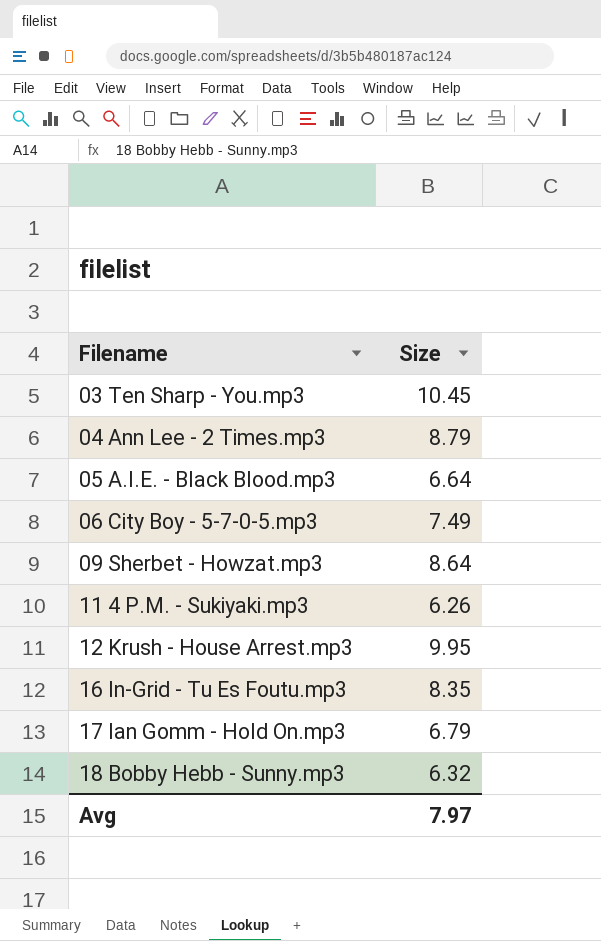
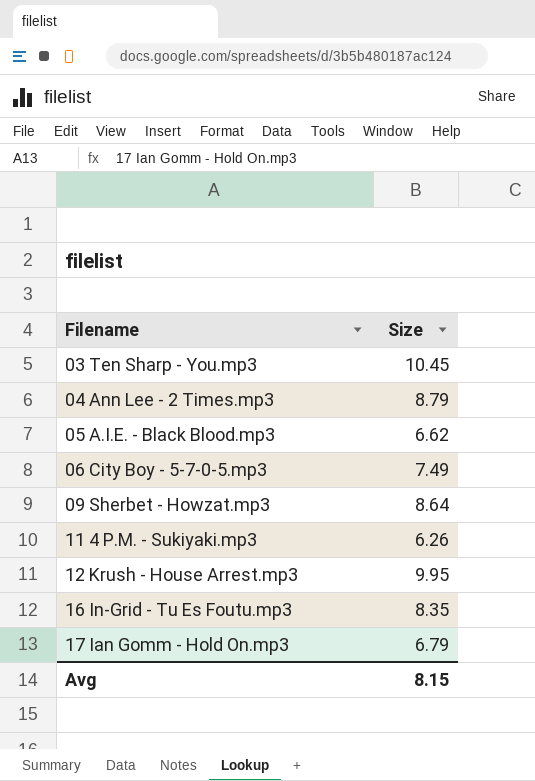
row 18 Bobby Hebb - Sunny.mp3: 6.32 -> none
05 A.I.E. - Black Blood.mp3 | Size: 6.64 -> 6.62
Avg | Size: 7.97 -> 8.15

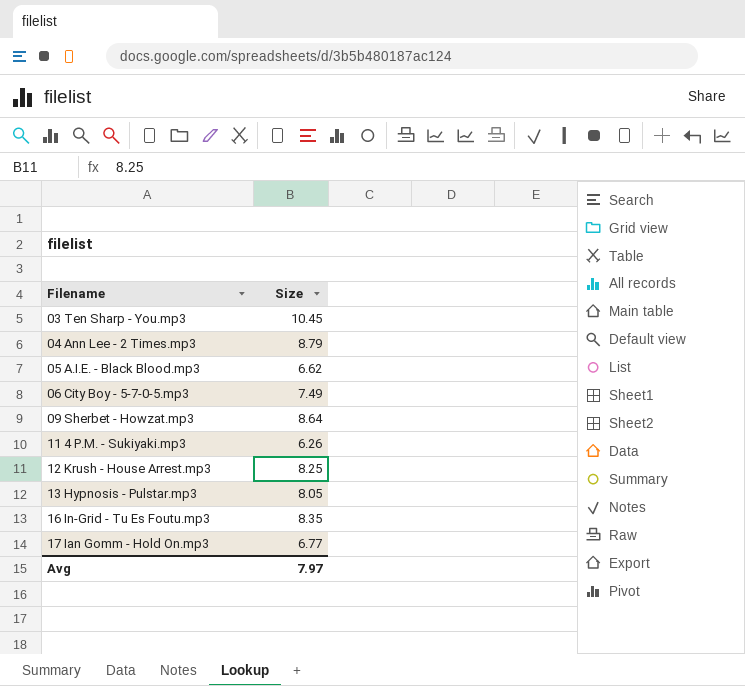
12 Krush - House Arrest.mp3 | Size: 9.95 -> 8.25
row 13 Hypnosis - Pulstar.mp3: none -> 8.05
17 Ian Gomm - Hold On.mp3 | Size: 6.79 -> 6.77
Avg | Size: 8.15 -> 7.97

